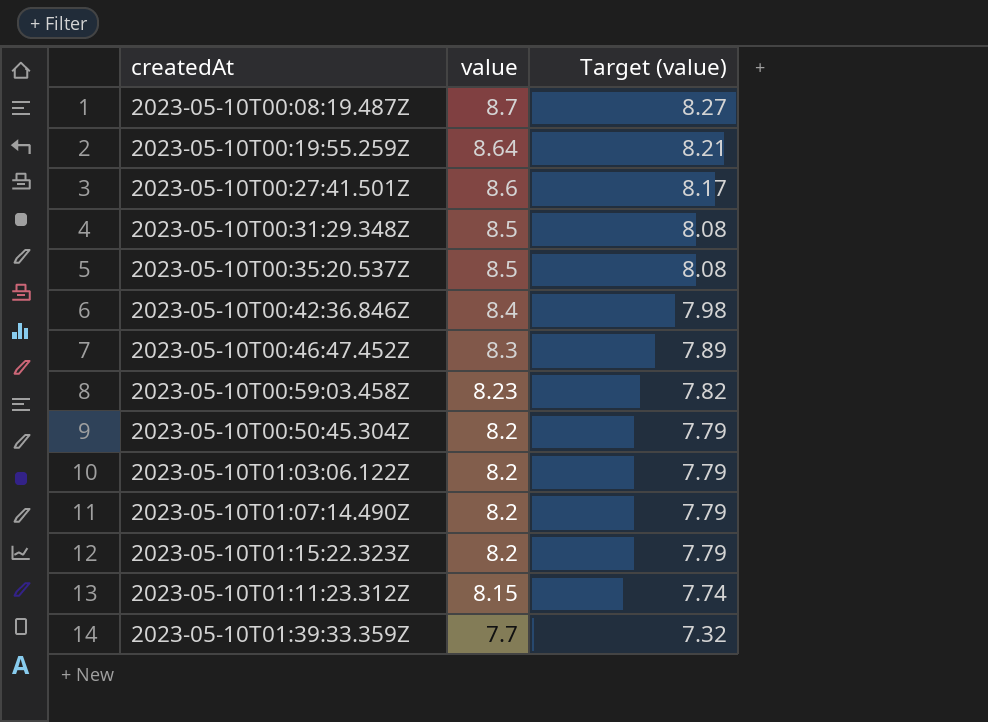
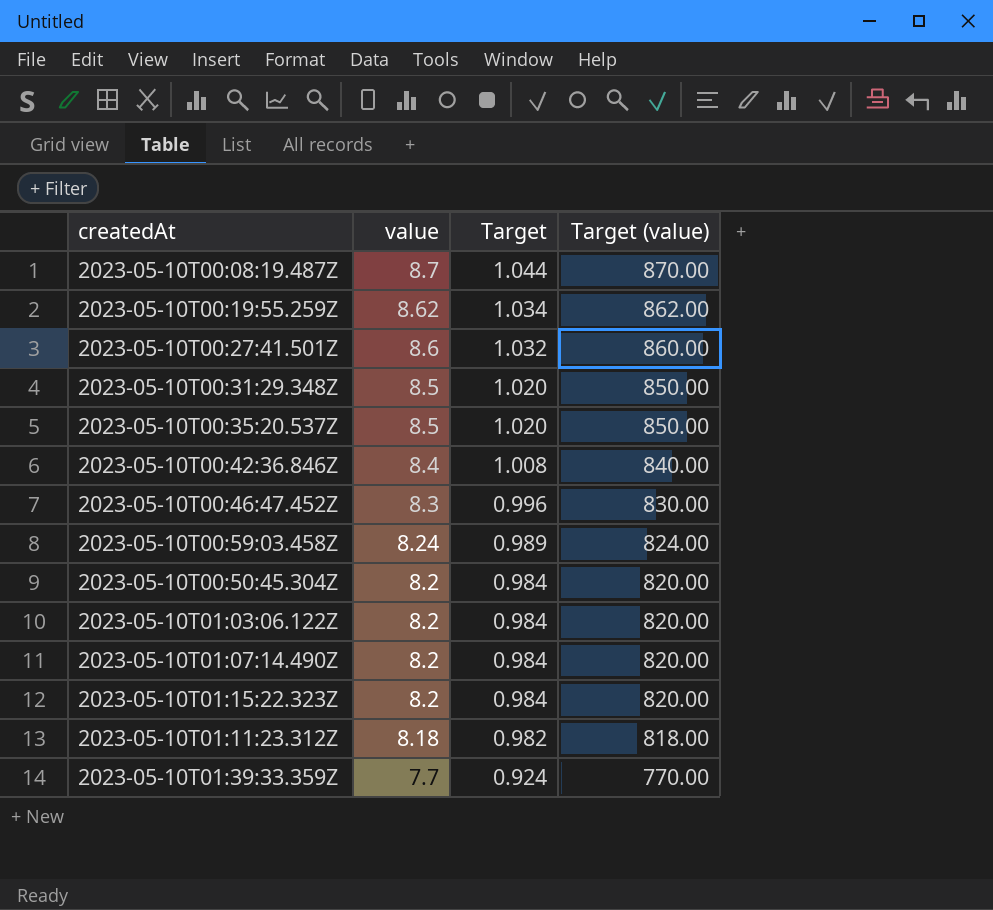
column Target | formula: none -> [value] * 0.12
column Target (value) | formula: [value] * 0.95 -> [value] * 100
2023-05-10T00:19:55.259Z | value: 8.64 -> 8.62
2023-05-10T00:59:03.458Z | value: 8.23 -> 8.24
2023-05-10T01:11:23.312Z | value: 8.15 -> 8.18

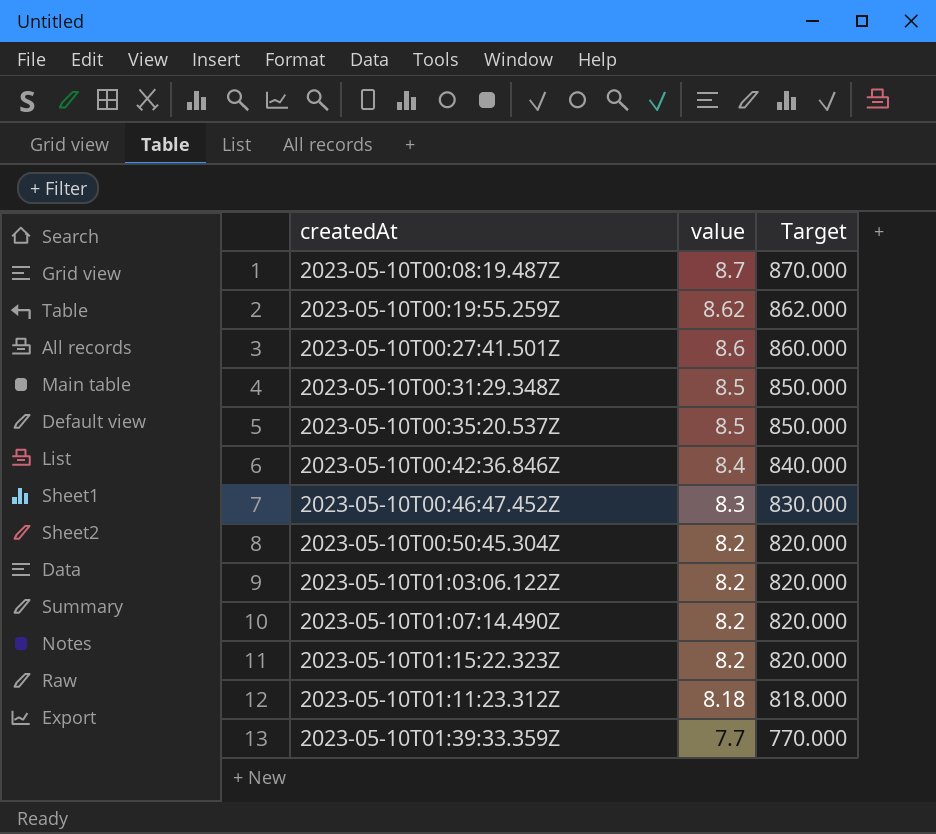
column Target (value) | formula: [value] * 100 -> none
column Target | formula: [value] * 0.12 -> [value] * 100
row 2023-05-10T00:59:03.458Z: 8.24 | 0.989 | 824.00 -> none

